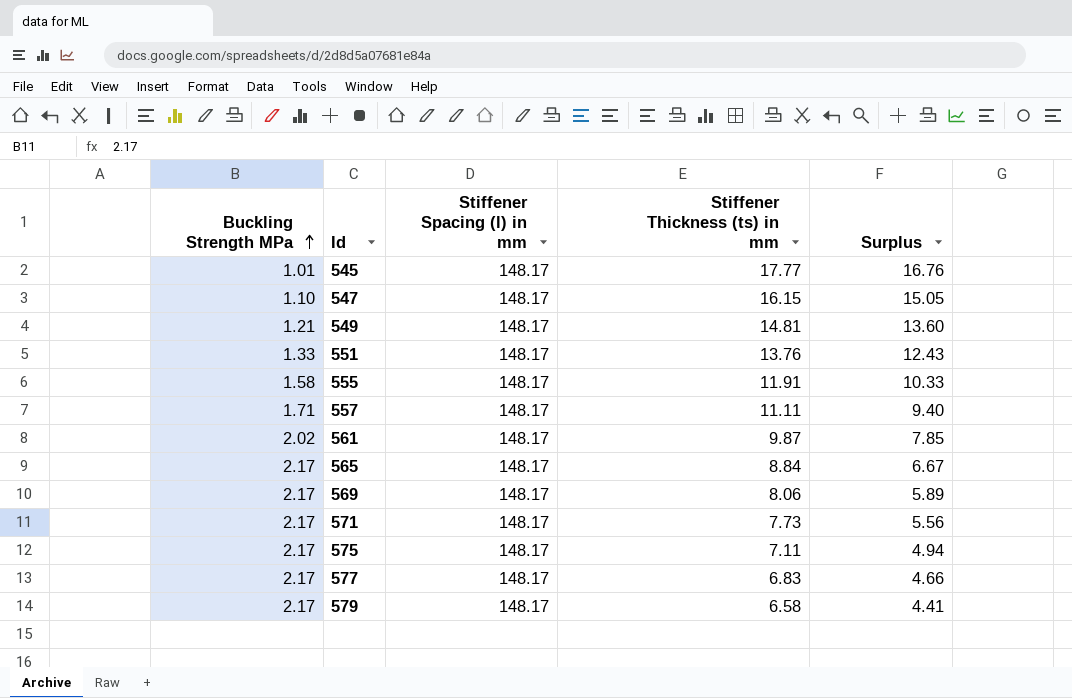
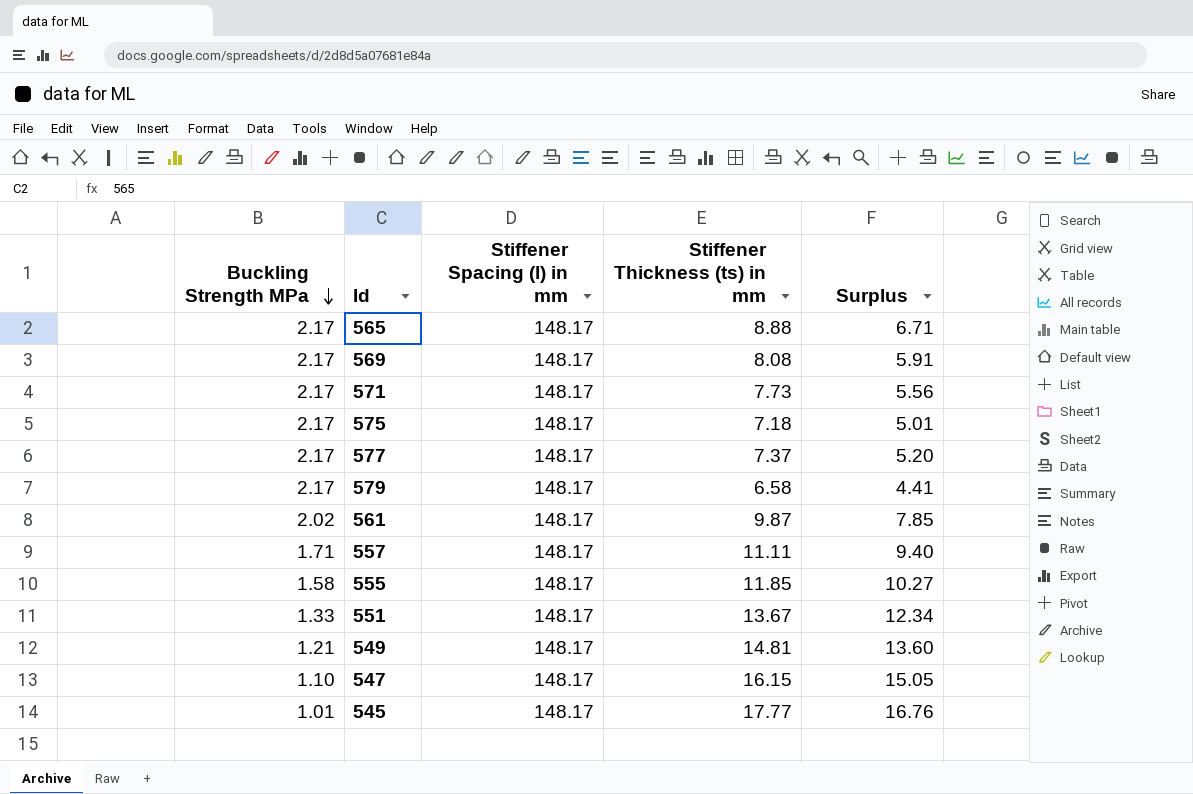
row order: Buckling Strength MPa ascending -> Buckling Strength MPa descending
565 | Stiffener Thickness (ts) in mm: 8.84 -> 8.88
565 | Surplus: 6.67 -> 6.71
569 | Stiffener Thickness (ts) in mm: 8.06 -> 8.08
569 | Surplus: 5.89 -> 5.91
575 | Stiffener Thickness (ts) in mm: 7.11 -> 7.18
575 | Surplus: 4.94 -> 5.01
577 | Stiffener Thickness (ts) in mm: 6.83 -> 7.37
577 | Surplus: 4.66 -> 5.20
555 | Stiffener Thickness (ts) in mm: 11.91 -> 11.85
555 | Surplus: 10.33 -> 10.27
551 | Stiffener Thickness (ts) in mm: 13.76 -> 13.67
551 | Surplus: 12.43 -> 12.34

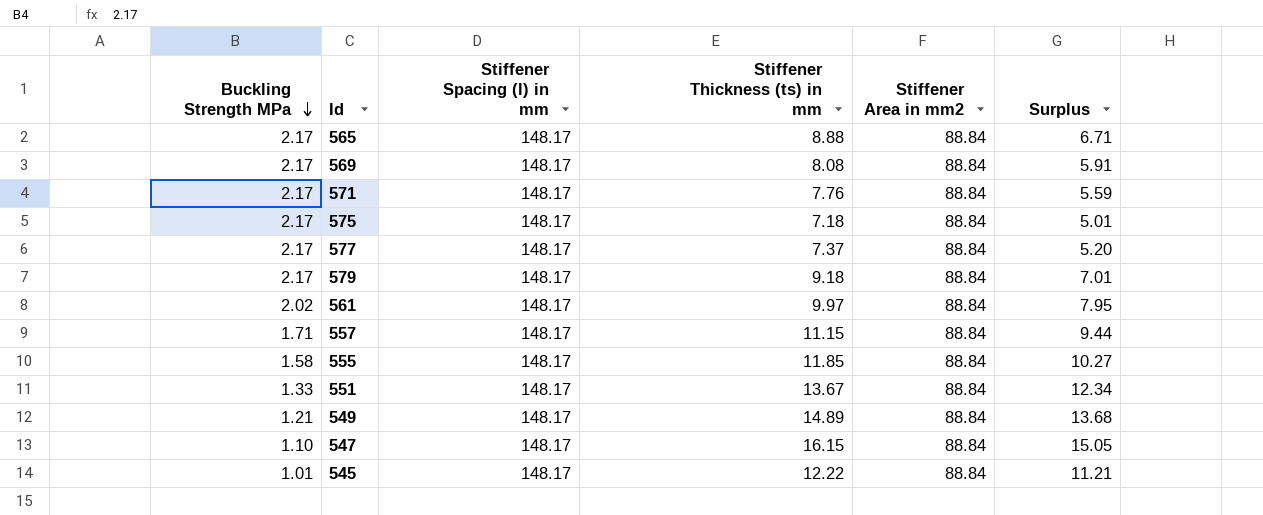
column Stiffener Area in mm2 | position: none -> 5
571 | Stiffener Thickness (ts) in mm: 7.73 -> 7.76
571 | Surplus: 5.56 -> 5.59
579 | Stiffener Thickness (ts) in mm: 6.58 -> 9.18
579 | Surplus: 4.41 -> 7.01
561 | Stiffener Thickness (ts) in mm: 9.87 -> 9.97
561 | Surplus: 7.85 -> 7.95
557 | Stiffener Thickness (ts) in mm: 11.11 -> 11.15
557 | Surplus: 9.40 -> 9.44
549 | Stiffener Thickness (ts) in mm: 14.81 -> 14.89
549 | Surplus: 13.60 -> 13.68
545 | Stiffener Thickness (ts) in mm: 17.77 -> 12.22
545 | Surplus: 16.76 -> 11.21

